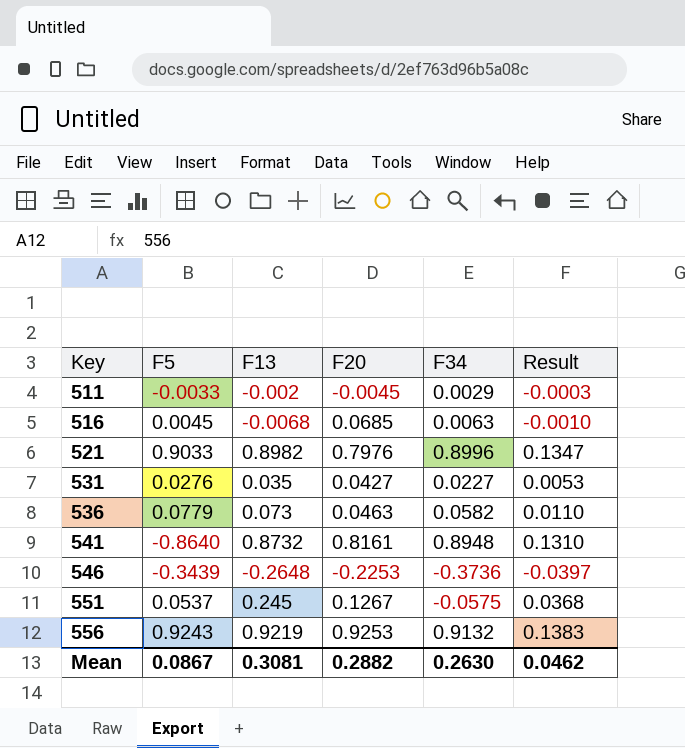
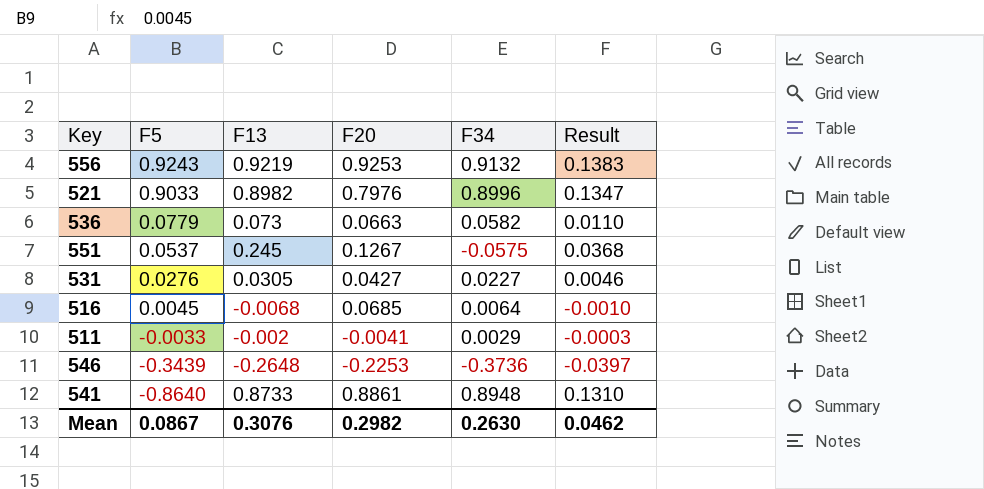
row order: Key ascending -> F5 descending
536 | F20: 0.0463 -> 0.0663
531 | F13: 0.035 -> 0.0305
531 | Result: 0.0053 -> 0.0046
516 | F34: 0.0063 -> 0.0064
511 | F20: -0.0045 -> -0.0041
541 | F13: 0.8732 -> 0.8733
541 | F20: 0.8161 -> 0.8861
Mean | F13: 0.3081 -> 0.3076
Mean | F20: 0.2882 -> 0.2982

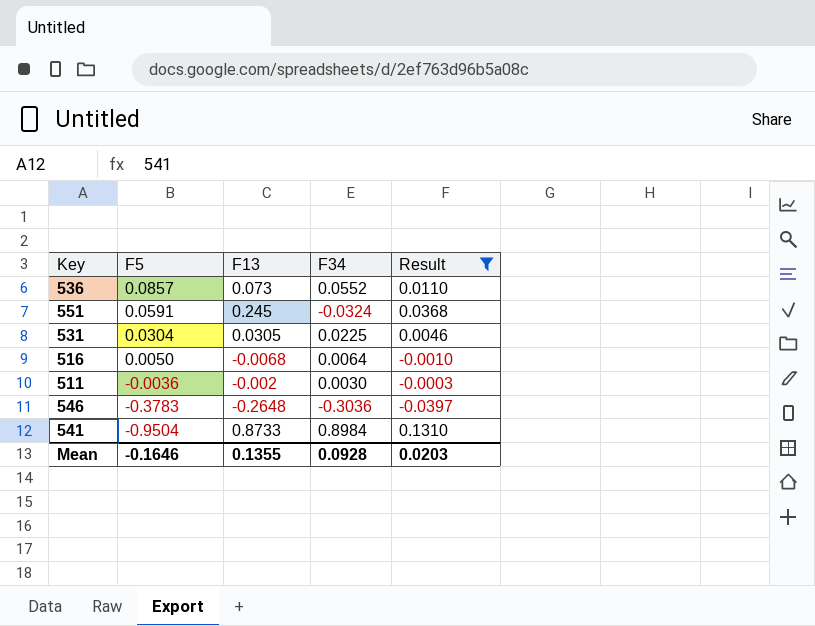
filter: none -> Result <= 0.1310
column F20 | position: 4 -> none
536 | F5: 0.0779 -> 0.0857
536 | F34: 0.0582 -> 0.0552
551 | F5: 0.0537 -> 0.0591
551 | F34: -0.0575 -> -0.0324
531 | F5: 0.0276 -> 0.0304
531 | F34: 0.0227 -> 0.0225
516 | F5: 0.0045 -> 0.0050
511 | F5: -0.0033 -> -0.0036
511 | F34: 0.0029 -> 0.0030
546 | F5: -0.3439 -> -0.3783
546 | F34: -0.3736 -> -0.3036
541 | F5: -0.8640 -> -0.9504
541 | F34: 0.8948 -> 0.8984
Mean | F5: 0.0867 -> -0.1646
Mean | F13: 0.3076 -> 0.1355
Mean | F34: 0.2630 -> 0.0928
Mean | Result: 0.0462 -> 0.0203

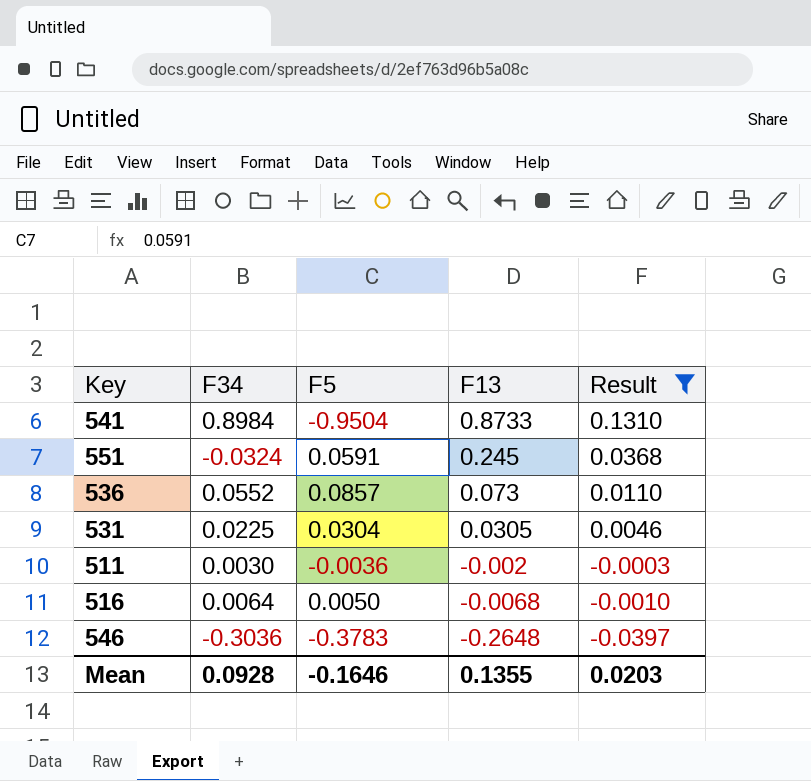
row order: F5 descending -> F13 descending
column F34 | position: 4 -> 2

